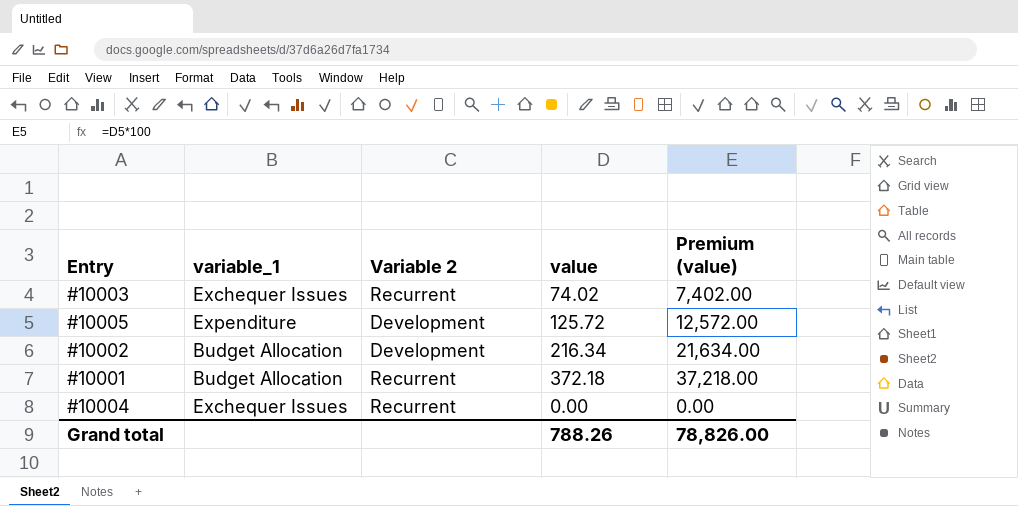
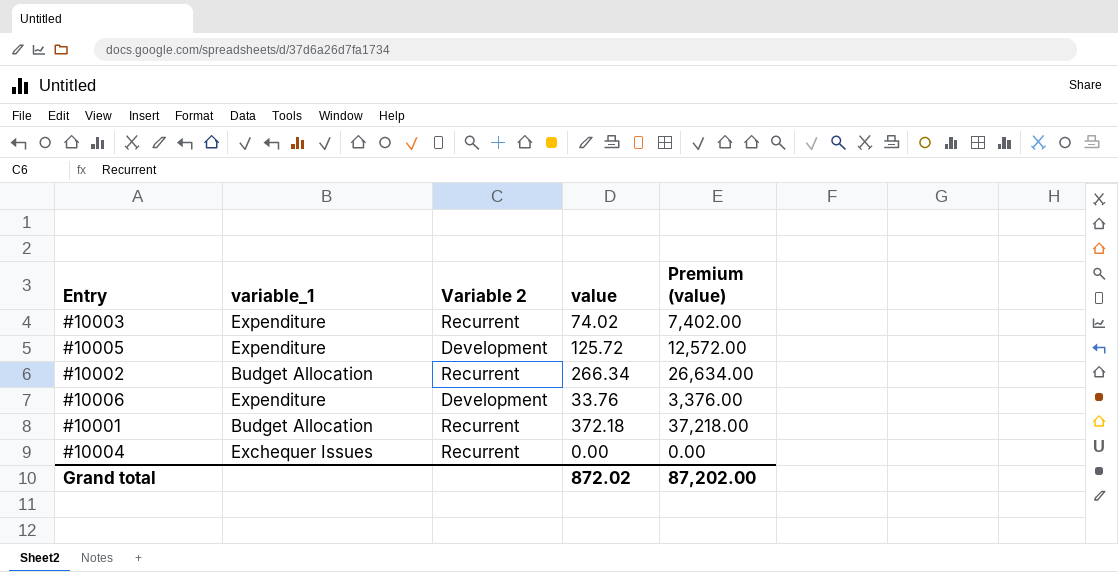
#10003 | variable_1: Exchequer Issues -> Expenditure
#10002 | Variable 2: Development -> Recurrent
#10002 | value: 216.34 -> 266.34
#10002 | Premium (value): 21,634.00 -> 26,634.00
row #10006: none -> Expenditure | Development | 33.76 | 3,376.00
Grand total | value: 788.26 -> 872.02
Grand total | Premium (value): 78,826.00 -> 87,202.00

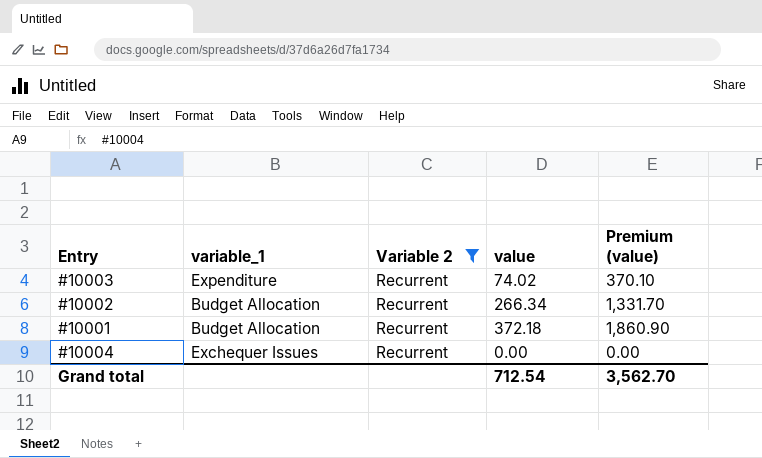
filter: none -> Variable 2 = Recurrent
column Premium (value) | formula: [value] * 100 -> [value] * 5
Grand total | value: 872.02 -> 712.54
Grand total | Premium (value): 87,202.00 -> 3,562.70

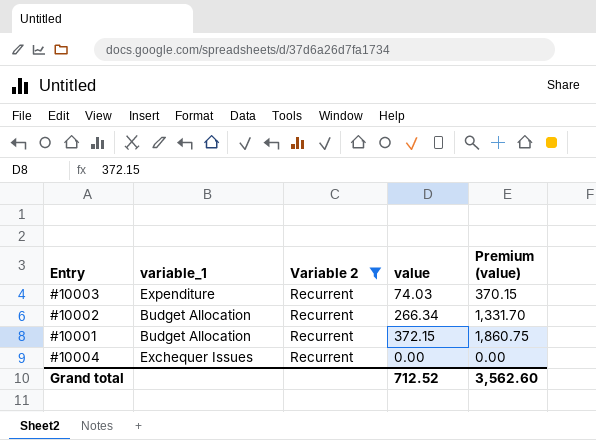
#10003 | value: 74.02 -> 74.03
#10003 | Premium (value): 370.10 -> 370.15
#10001 | value: 372.18 -> 372.15
#10001 | Premium (value): 1,860.90 -> 1,860.75
Grand total | value: 712.54 -> 712.52
Grand total | Premium (value): 3,562.70 -> 3,562.60

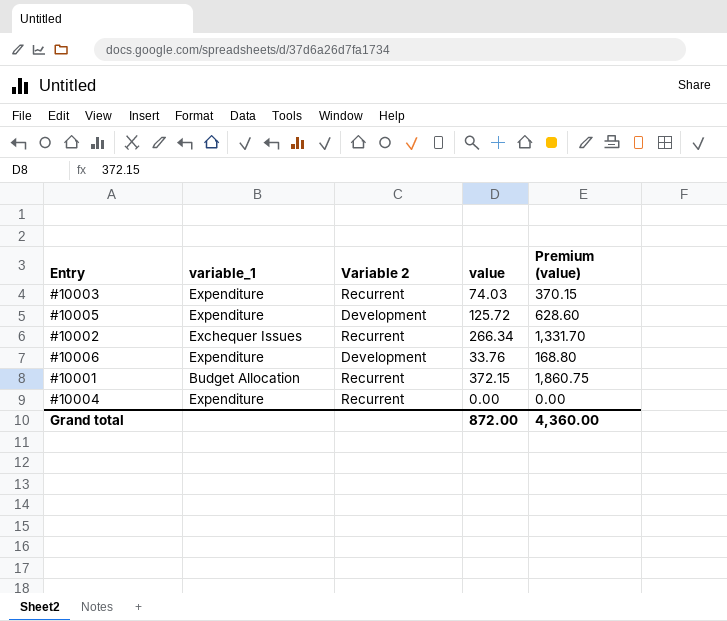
filter: Variable 2 = Recurrent -> none
#10002 | variable_1: Budget Allocation -> Exchequer Issues
#10004 | variable_1: Exchequer Issues -> Expenditure
Grand total | value: 712.52 -> 872.00
Grand total | Premium (value): 3,562.60 -> 4,360.00

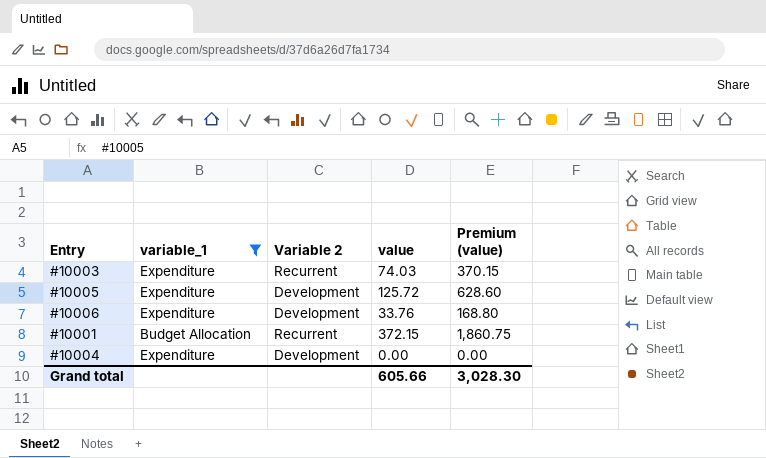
filter: none -> variable_1 != Exchequer Issues
#10004 | Variable 2: Recurrent -> Development
Grand total | value: 872.00 -> 605.66
Grand total | Premium (value): 4,360.00 -> 3,028.30

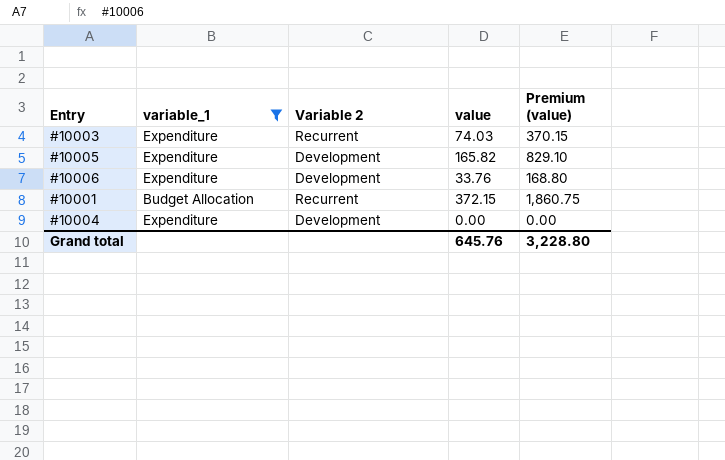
#10005 | value: 125.72 -> 165.82
#10005 | Premium (value): 628.60 -> 829.10
Grand total | value: 605.66 -> 645.76
Grand total | Premium (value): 3,028.30 -> 3,228.80

